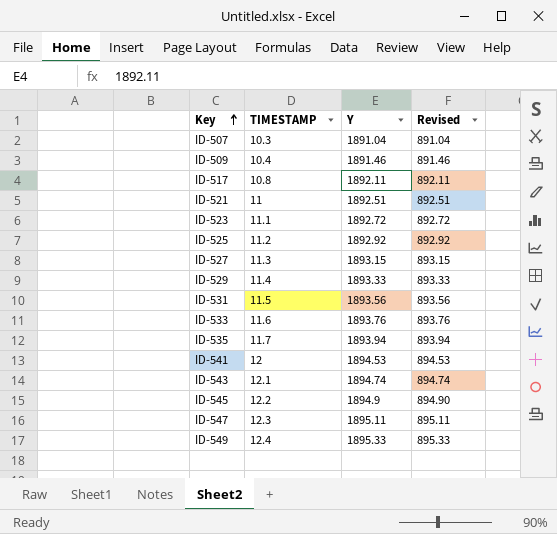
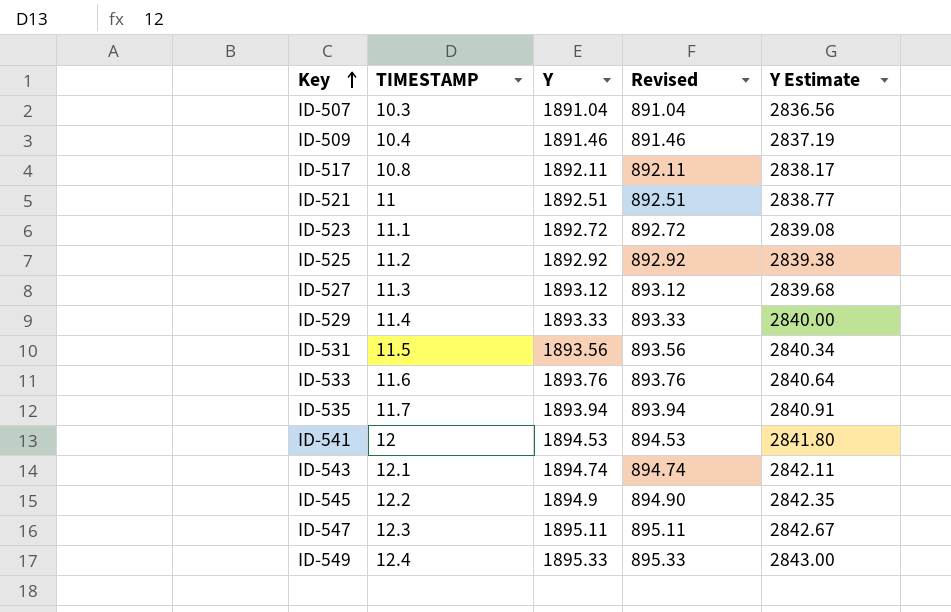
column Y Estimate | formula: none -> [Y] * 1.5
ID-527 | Y: 1893.15 -> 1893.12
ID-527 | Revised: 893.15 -> 893.12

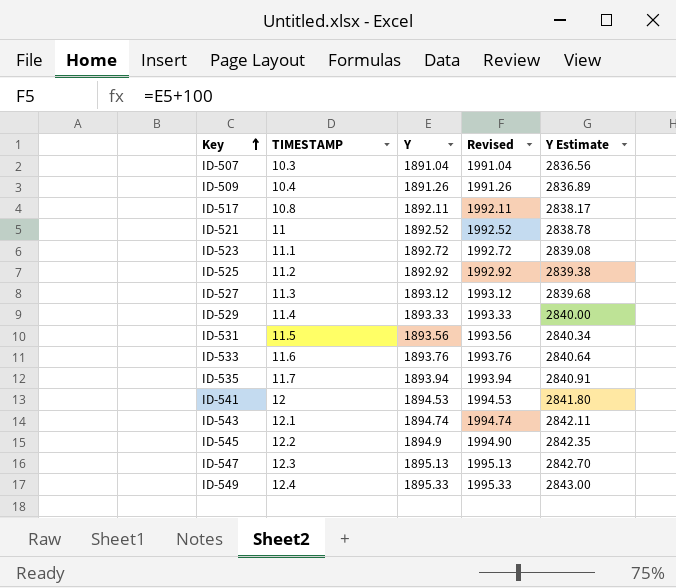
column Revised | formula: [Y] - 1000 -> [Y] + 100
ID-509 | Y: 1891.46 -> 1891.26
ID-509 | Y Estimate: 2837.19 -> 2836.89
ID-521 | Y: 1892.51 -> 1892.52
ID-521 | Y Estimate: 2838.77 -> 2838.78
ID-547 | Y: 1895.11 -> 1895.13
ID-547 | Y Estimate: 2842.67 -> 2842.70

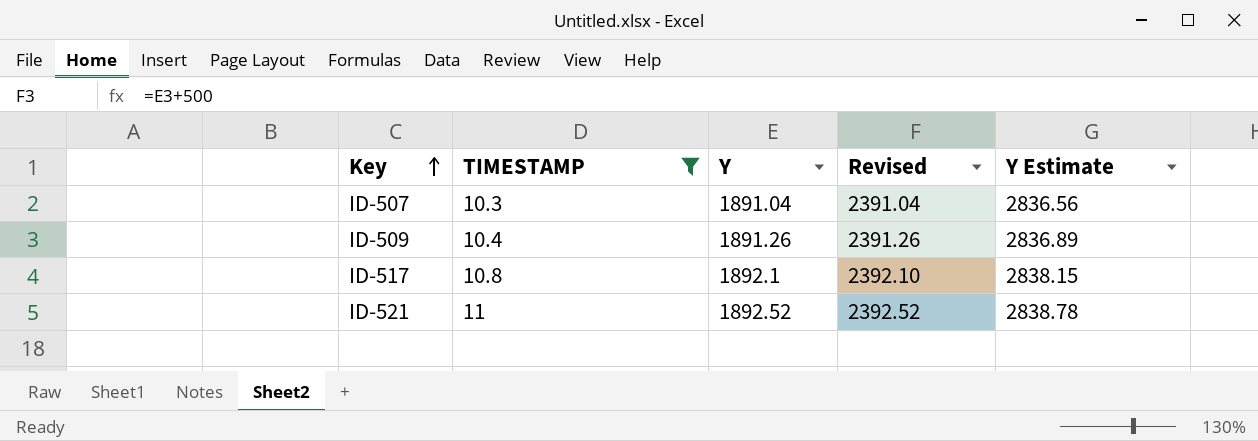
filter: none -> TIMESTAMP <= 11
column Revised | formula: [Y] + 100 -> [Y] + 500
ID-517 | Y: 1892.11 -> 1892.1
ID-517 | Y Estimate: 2838.17 -> 2838.15

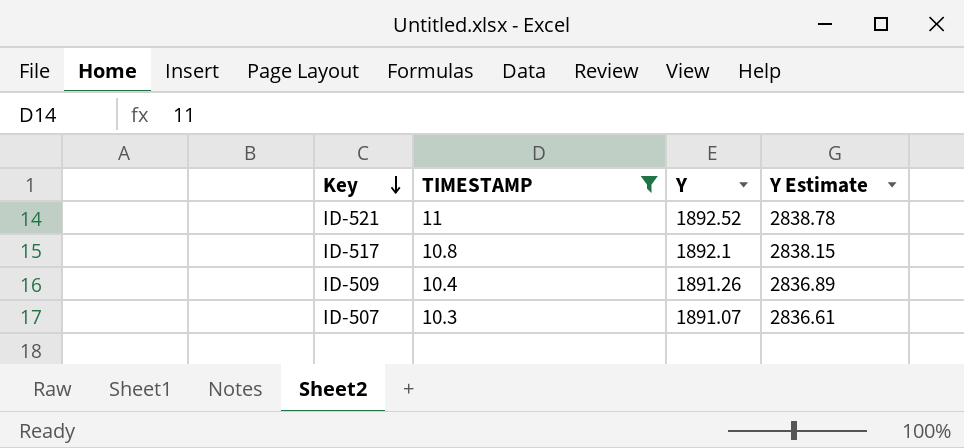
row order: Key ascending -> Key descending
column Revised | formula: [Y] + 500 -> none
ID-507 | Y: 1891.04 -> 1891.07
ID-507 | Y Estimate: 2836.56 -> 2836.61

